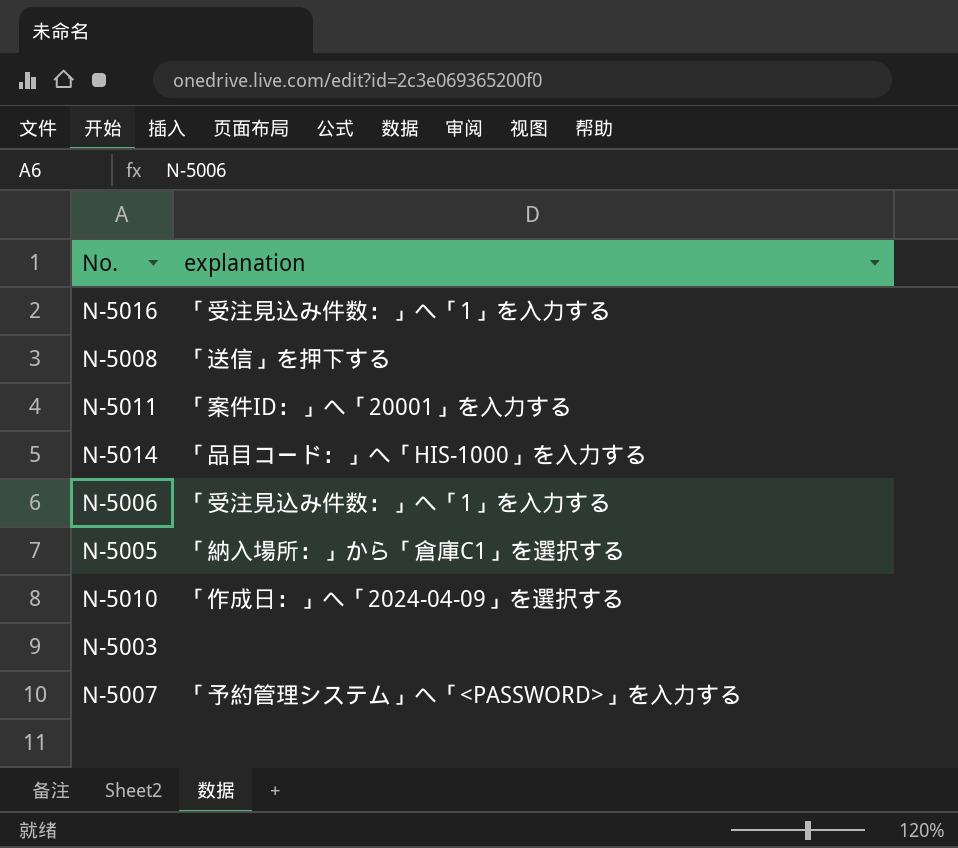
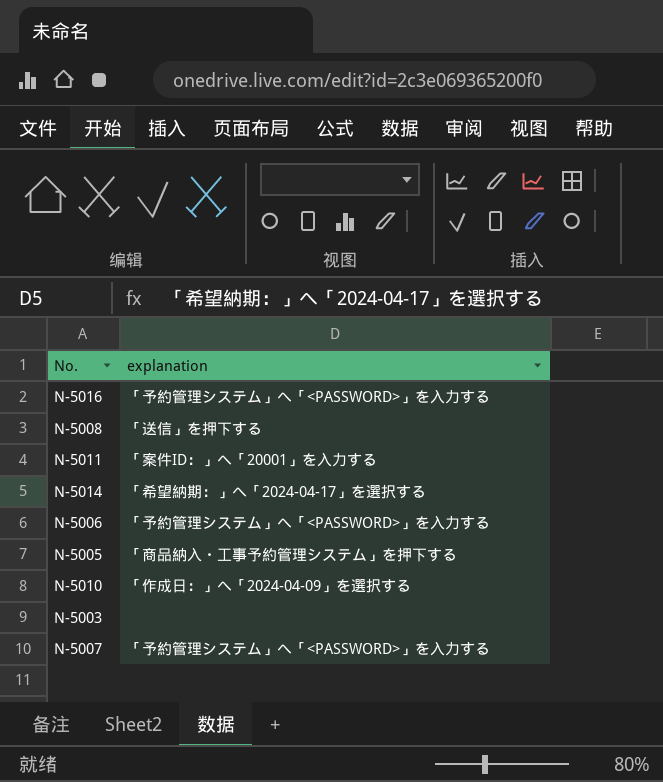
N-5016 | explanation: 「受注見込み件数：」へ「1」を入力する -> 「予約管理システム」へ「<PASSWORD>」を入力する
N-5014 | explanation: 「品目コード：」へ「HIS-1000」を入力する -> 「希望納期：」へ「2024-04-17」を選択する
N-5006 | explanation: 「受注見込み件数：」へ「1」を入力する -> 「予約管理システム」へ「<PASSWORD>」を入力する
N-5005 | explanation: 「納入場所：」から「倉庫C1」を選択する -> 「商品納入・工事予約管理システム」を押下する

